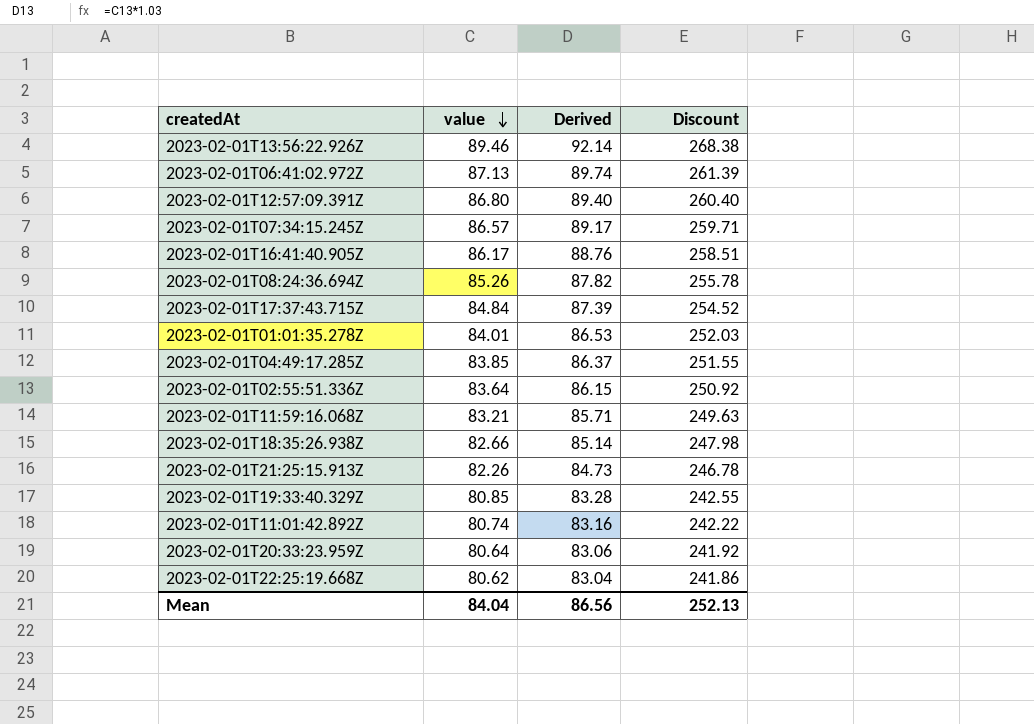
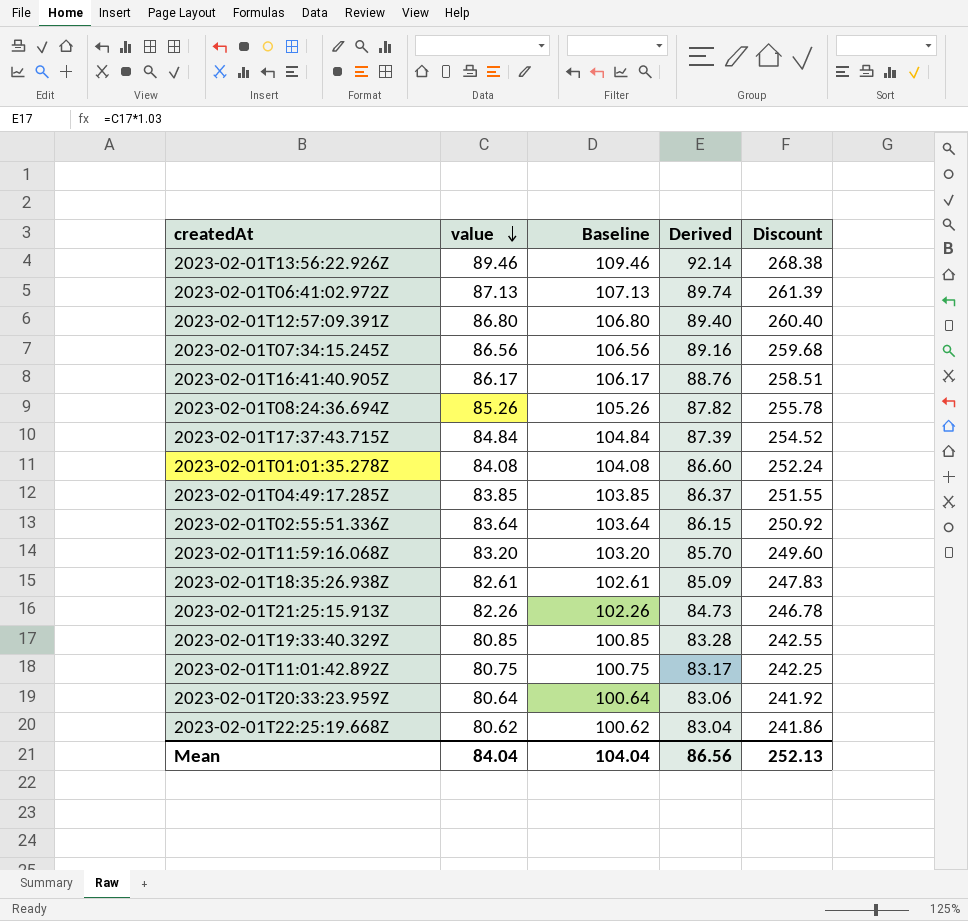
column Baseline | formula: none -> [value] + 20
2023-02-01T07:34:15.245Z | value: 86.57 -> 86.56
2023-02-01T07:34:15.245Z | Derived: 89.17 -> 89.16
2023-02-01T07:34:15.245Z | Discount: 259.71 -> 259.68
2023-02-01T01:01:35.278Z | value: 84.01 -> 84.08
2023-02-01T01:01:35.278Z | Derived: 86.53 -> 86.60
2023-02-01T01:01:35.278Z | Discount: 252.03 -> 252.24
2023-02-01T11:59:16.068Z | value: 83.21 -> 83.20
2023-02-01T11:59:16.068Z | Derived: 85.71 -> 85.70
2023-02-01T11:59:16.068Z | Discount: 249.63 -> 249.60
2023-02-01T18:35:26.938Z | value: 82.66 -> 82.61
2023-02-01T18:35:26.938Z | Derived: 85.14 -> 85.09
2023-02-01T18:35:26.938Z | Discount: 247.98 -> 247.83
2023-02-01T11:01:42.892Z | value: 80.74 -> 80.75
2023-02-01T11:01:42.892Z | Derived: 83.16 -> 83.17
2023-02-01T11:01:42.892Z | Discount: 242.22 -> 242.25

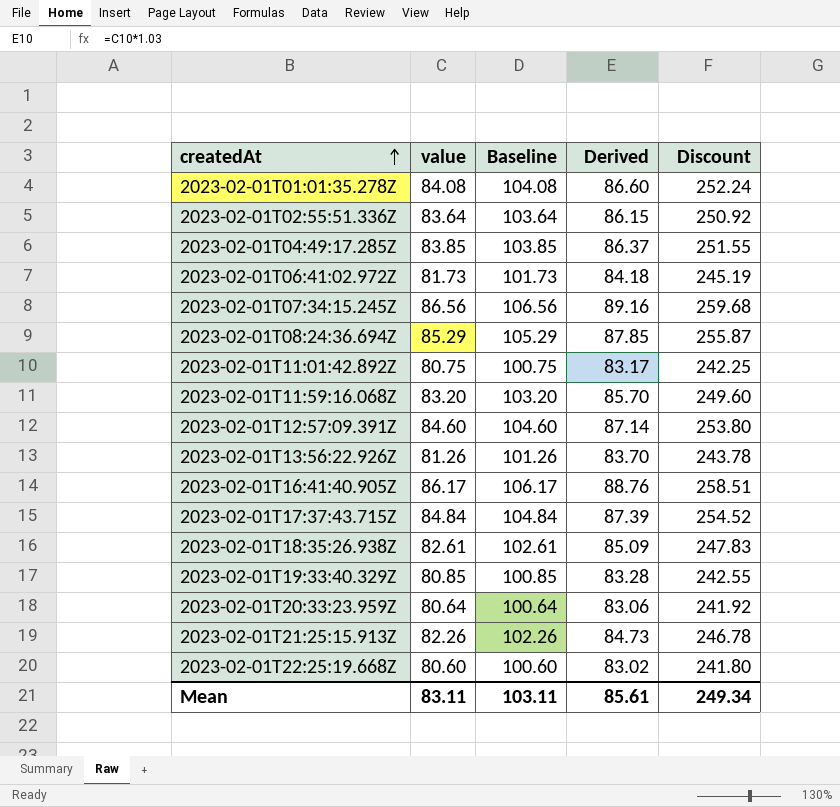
row order: value descending -> createdAt ascending
2023-02-01T06:41:02.972Z | value: 87.13 -> 81.73
2023-02-01T06:41:02.972Z | Baseline: 107.13 -> 101.73
2023-02-01T06:41:02.972Z | Derived: 89.74 -> 84.18
2023-02-01T06:41:02.972Z | Discount: 261.39 -> 245.19
2023-02-01T08:24:36.694Z | value: 85.26 -> 85.29
2023-02-01T08:24:36.694Z | Baseline: 105.26 -> 105.29
2023-02-01T08:24:36.694Z | Derived: 87.82 -> 87.85
2023-02-01T08:24:36.694Z | Discount: 255.78 -> 255.87
2023-02-01T12:57:09.391Z | value: 86.80 -> 84.60
2023-02-01T12:57:09.391Z | Baseline: 106.80 -> 104.60
2023-02-01T12:57:09.391Z | Derived: 89.40 -> 87.14
2023-02-01T12:57:09.391Z | Discount: 260.40 -> 253.80
2023-02-01T13:56:22.926Z | value: 89.46 -> 81.26
2023-02-01T13:56:22.926Z | Baseline: 109.46 -> 101.26
2023-02-01T13:56:22.926Z | Derived: 92.14 -> 83.70
2023-02-01T13:56:22.926Z | Discount: 268.38 -> 243.78
2023-02-01T22:25:19.668Z | value: 80.62 -> 80.60
2023-02-01T22:25:19.668Z | Baseline: 100.62 -> 100.60
2023-02-01T22:25:19.668Z | Derived: 83.04 -> 83.02
2023-02-01T22:25:19.668Z | Discount: 241.86 -> 241.80
Mean | value: 84.04 -> 83.11
Mean | Baseline: 104.04 -> 103.11
Mean | Derived: 86.56 -> 85.61
Mean | Discount: 252.13 -> 249.34

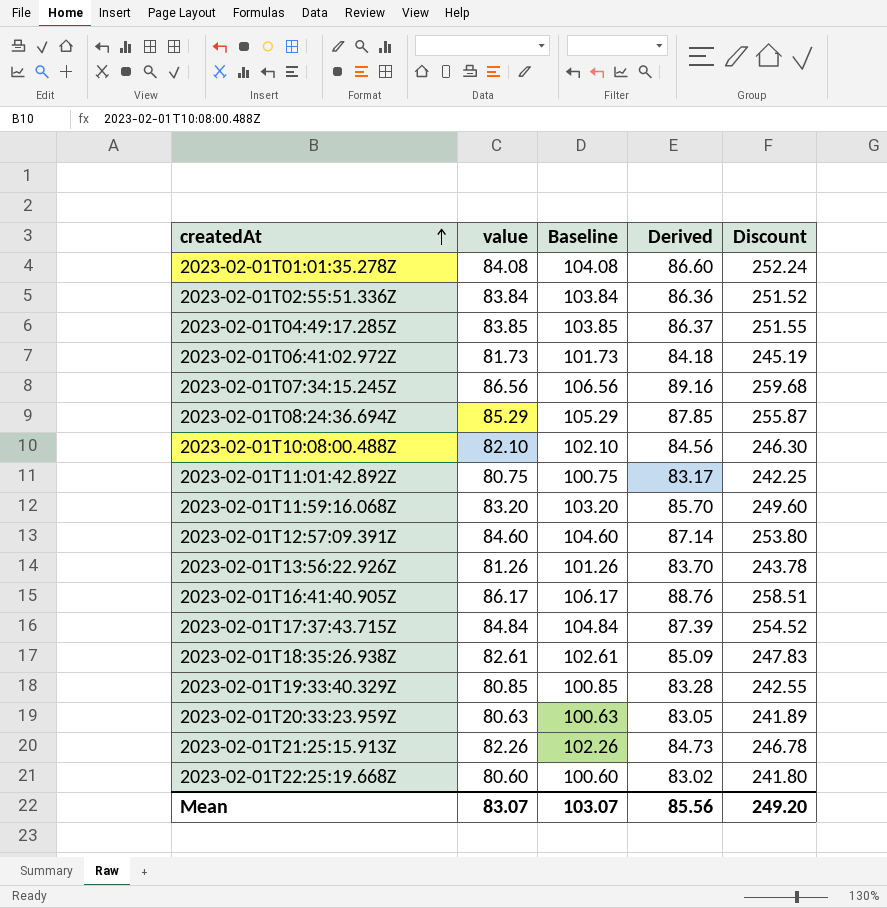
2023-02-01T02:55:51.336Z | value: 83.64 -> 83.84
2023-02-01T02:55:51.336Z | Baseline: 103.64 -> 103.84
2023-02-01T02:55:51.336Z | Derived: 86.15 -> 86.36
2023-02-01T02:55:51.336Z | Discount: 250.92 -> 251.52
row 2023-02-01T10:08:00.488Z: none -> 82.10 | 102.10 | 84.56 | 246.30
2023-02-01T20:33:23.959Z | value: 80.64 -> 80.63
2023-02-01T20:33:23.959Z | Baseline: 100.64 -> 100.63
2023-02-01T20:33:23.959Z | Derived: 83.06 -> 83.05
2023-02-01T20:33:23.959Z | Discount: 241.92 -> 241.89
Mean | value: 83.11 -> 83.07
Mean | Baseline: 103.11 -> 103.07
Mean | Derived: 85.61 -> 85.56
Mean | Discount: 249.34 -> 249.20

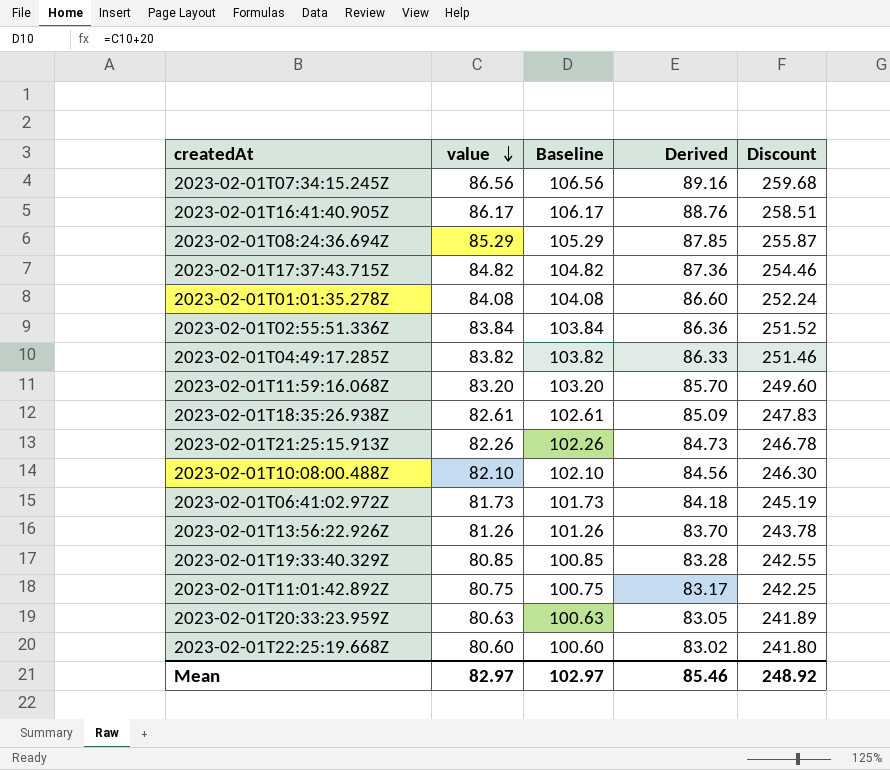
row order: createdAt ascending -> value descending
row 2023-02-01T12:57:09.391Z: 84.60 | 104.60 | 87.14 | 253.80 -> none
2023-02-01T17:37:43.715Z | value: 84.84 -> 84.82
2023-02-01T17:37:43.715Z | Baseline: 104.84 -> 104.82
2023-02-01T17:37:43.715Z | Derived: 87.39 -> 87.36
2023-02-01T17:37:43.715Z | Discount: 254.52 -> 254.46
2023-02-01T04:49:17.285Z | value: 83.85 -> 83.82
2023-02-01T04:49:17.285Z | Baseline: 103.85 -> 103.82
2023-02-01T04:49:17.285Z | Derived: 86.37 -> 86.33
2023-02-01T04:49:17.285Z | Discount: 251.55 -> 251.46
Mean | value: 83.07 -> 82.97
Mean | Baseline: 103.07 -> 102.97
Mean | Derived: 85.56 -> 85.46
Mean | Discount: 249.20 -> 248.92

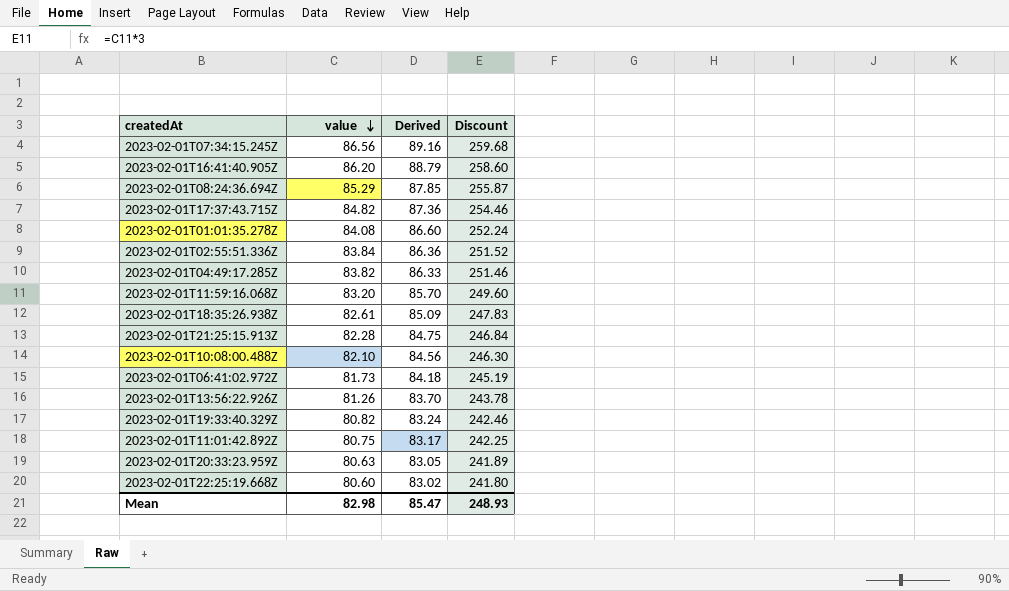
column Baseline | formula: [value] + 20 -> none
2023-02-01T16:41:40.905Z | value: 86.17 -> 86.20
2023-02-01T16:41:40.905Z | Derived: 88.76 -> 88.79
2023-02-01T16:41:40.905Z | Discount: 258.51 -> 258.60
2023-02-01T21:25:15.913Z | value: 82.26 -> 82.28
2023-02-01T21:25:15.913Z | Derived: 84.73 -> 84.75
2023-02-01T21:25:15.913Z | Discount: 246.78 -> 246.84
2023-02-01T19:33:40.329Z | value: 80.85 -> 80.82
2023-02-01T19:33:40.329Z | Derived: 83.28 -> 83.24
2023-02-01T19:33:40.329Z | Discount: 242.55 -> 242.46
Mean | value: 82.97 -> 82.98
Mean | Derived: 85.46 -> 85.47
Mean | Discount: 248.92 -> 248.93

